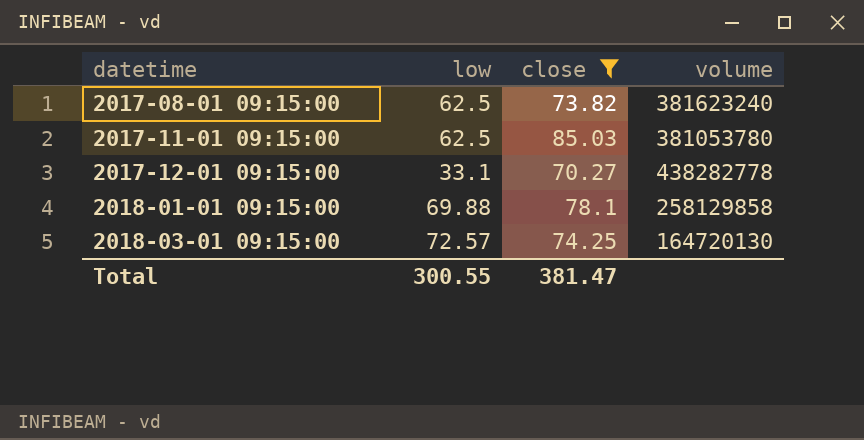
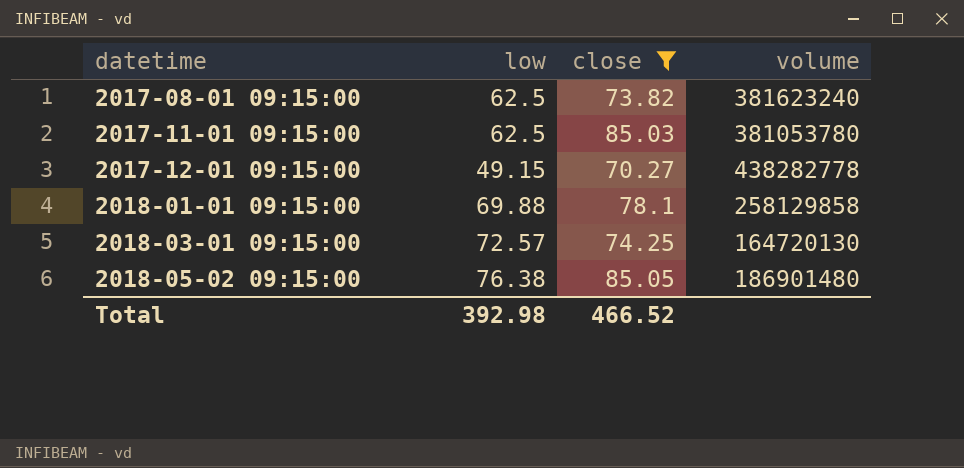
2017-12-01 09:15:00 | low: 33.1 -> 49.15
row 2018-05-02 09:15:00: none -> 76.38 | 85.05 | 186901480
Total | low: 300.55 -> 392.98
Total | close: 381.47 -> 466.52

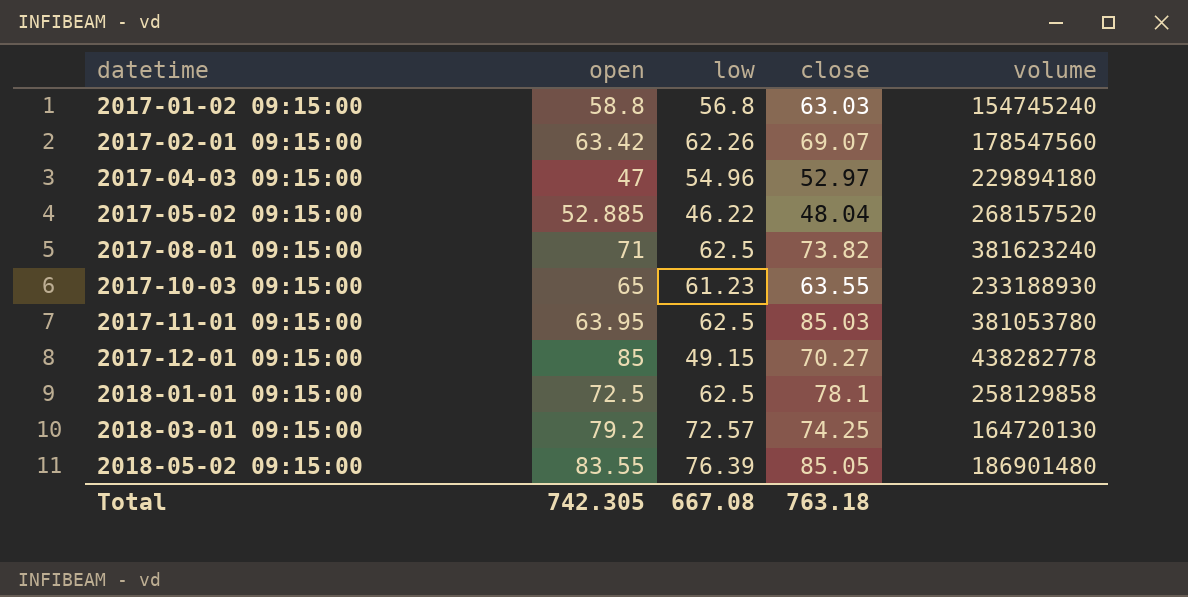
filter: close >= 70.27 -> none
column open | position: none -> 2
2018-01-01 09:15:00 | low: 69.88 -> 62.5
2018-05-02 09:15:00 | low: 76.38 -> 76.39
Total | low: 392.98 -> 667.08
Total | close: 466.52 -> 763.18

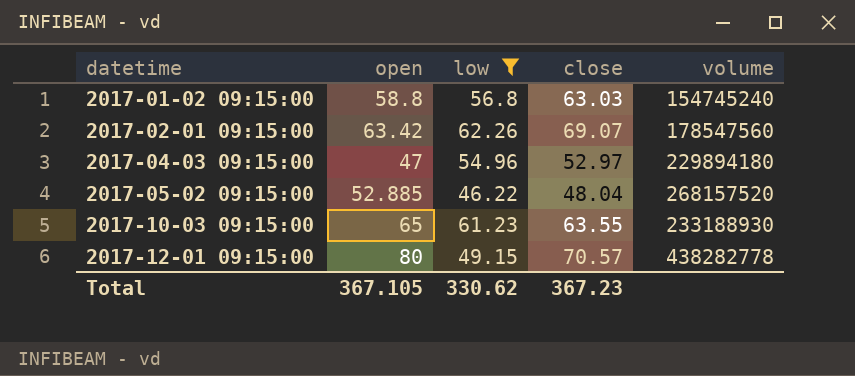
filter: none -> low <= 62.26
2017-12-01 09:15:00 | open: 85 -> 80
2017-12-01 09:15:00 | close: 70.27 -> 70.57
Total | open: 742.305 -> 367.105
Total | low: 667.08 -> 330.62
Total | close: 763.18 -> 367.23

